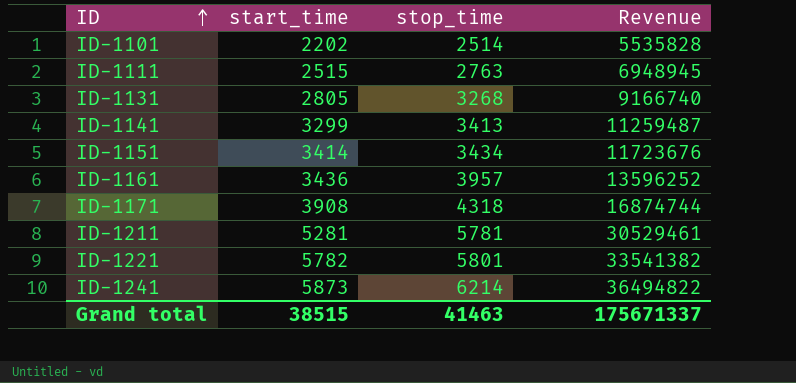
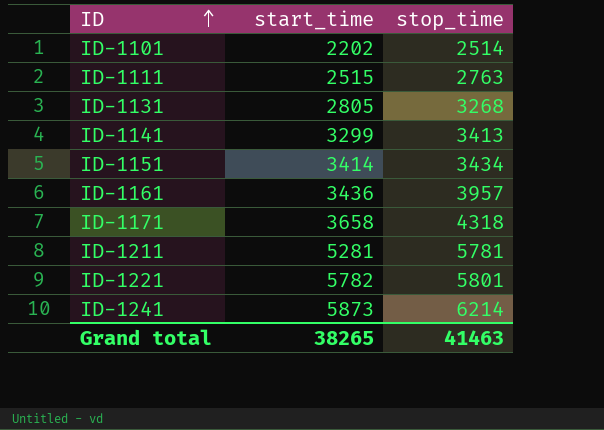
column Revenue | formula: [start_time] * [stop_time] -> none
ID-1171 | start_time: 3908 -> 3658
Grand total | start_time: 38515 -> 38265

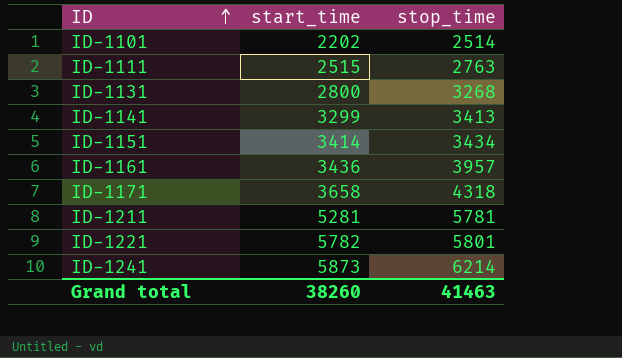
ID-1131 | start_time: 2805 -> 2800
Grand total | start_time: 38265 -> 38260

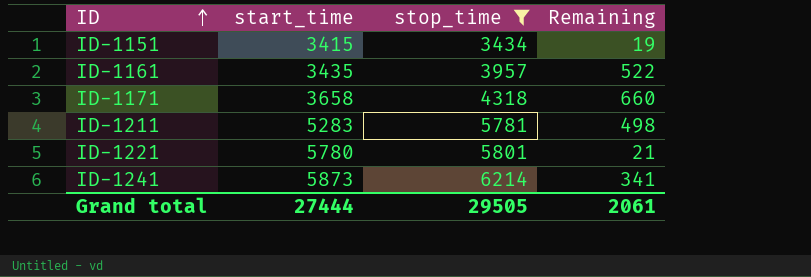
filter: none -> stop_time >= 3434
column Remaining | formula: none -> [stop_time] - [start_time]
ID-1151 | start_time: 3414 -> 3415
ID-1161 | start_time: 3436 -> 3435
ID-1211 | start_time: 5281 -> 5283
ID-1221 | start_time: 5782 -> 5780
Grand total | start_time: 38260 -> 27444
Grand total | stop_time: 41463 -> 29505

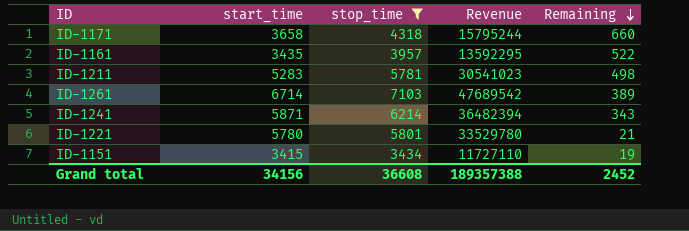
row order: ID ascending -> Remaining descending
column Revenue | formula: none -> [start_time] * [stop_time]
row ID-1261: none -> 6714 | 7103 | 47689542 | 389
ID-1241 | start_time: 5873 -> 5871
ID-1241 | Remaining: 341 -> 343
Grand total | start_time: 27444 -> 34156
Grand total | stop_time: 29505 -> 36608
Grand total | Remaining: 2061 -> 2452

